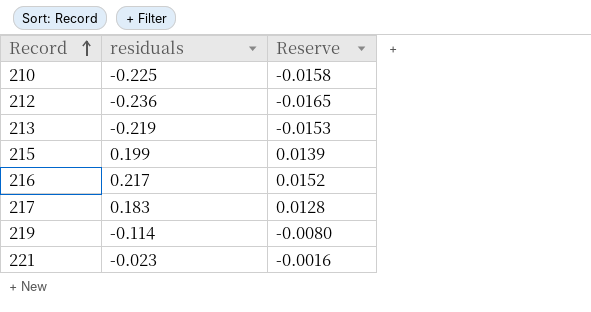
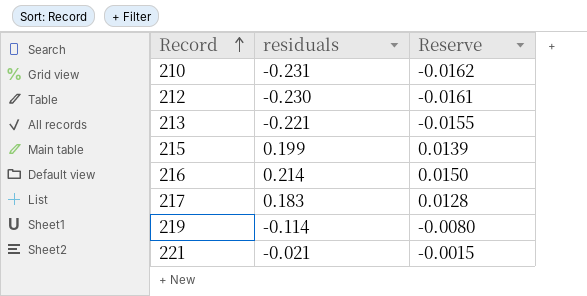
210 | residuals: -0.225 -> -0.231
210 | Reserve: -0.0158 -> -0.0162
212 | residuals: -0.236 -> -0.230
212 | Reserve: -0.0165 -> -0.0161
213 | residuals: -0.219 -> -0.221
213 | Reserve: -0.0153 -> -0.0155
216 | residuals: 0.217 -> 0.214
216 | Reserve: 0.0152 -> 0.0150
221 | residuals: -0.023 -> -0.021
221 | Reserve: -0.0016 -> -0.0015

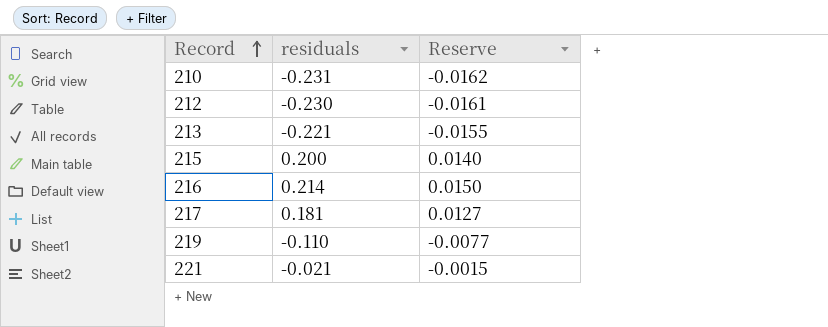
215 | residuals: 0.199 -> 0.200
215 | Reserve: 0.0139 -> 0.0140
217 | residuals: 0.183 -> 0.181
217 | Reserve: 0.0128 -> 0.0127
219 | residuals: -0.114 -> -0.110
219 | Reserve: -0.0080 -> -0.0077

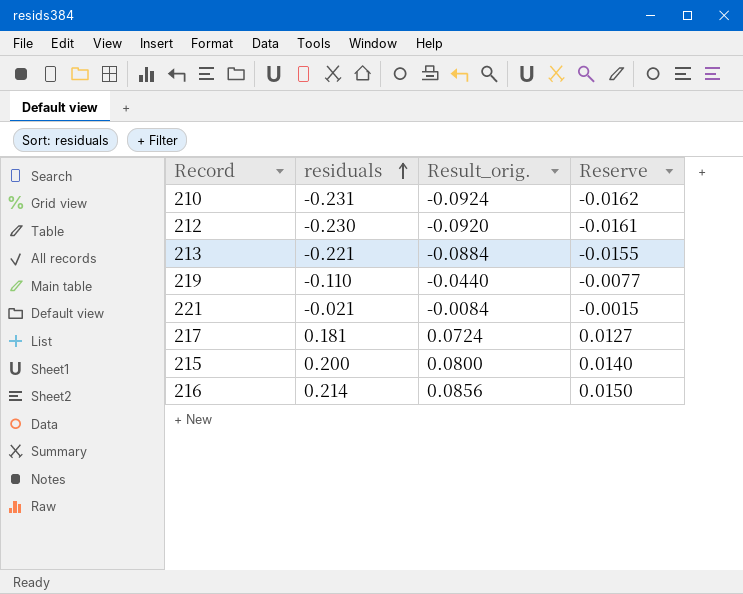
row order: Record ascending -> residuals ascending
column Result_orig. | formula: none -> [residuals] * 0.4

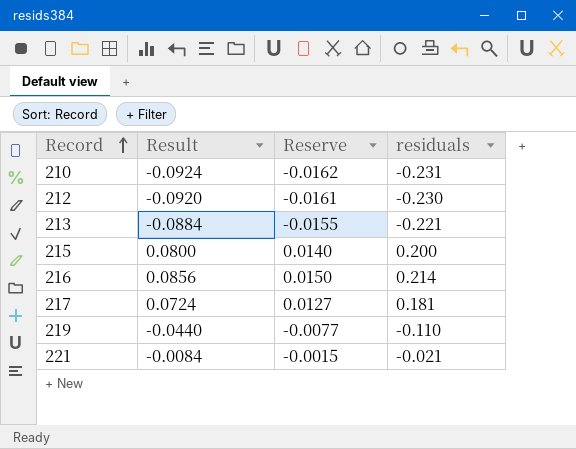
row order: residuals ascending -> Record ascending
column name: Result_orig. -> Result
column residuals | position: 2 -> 4

